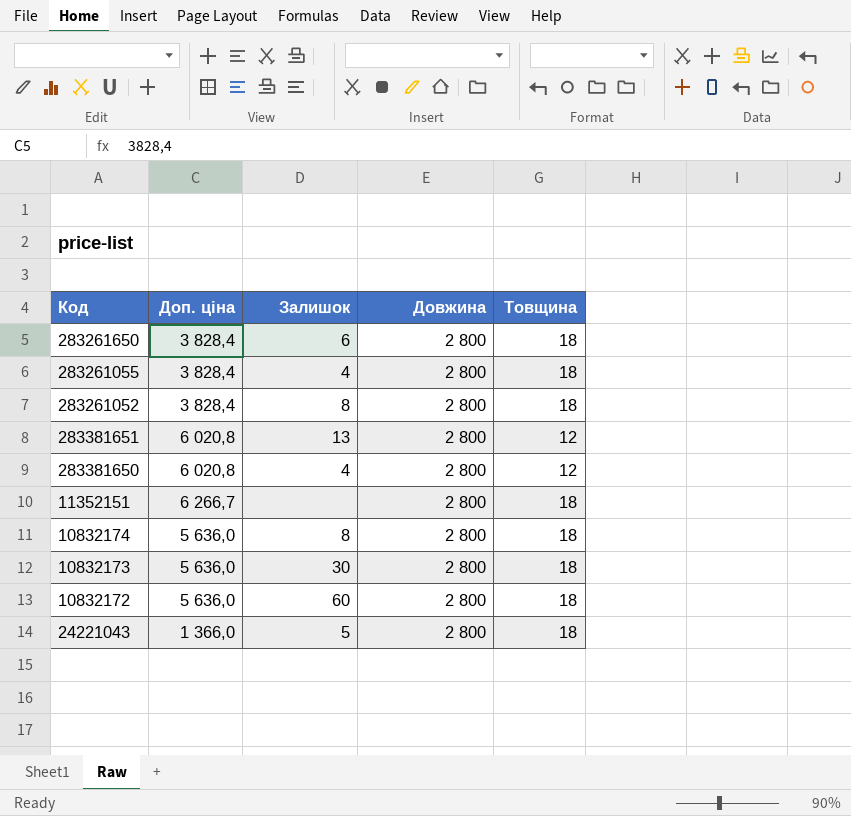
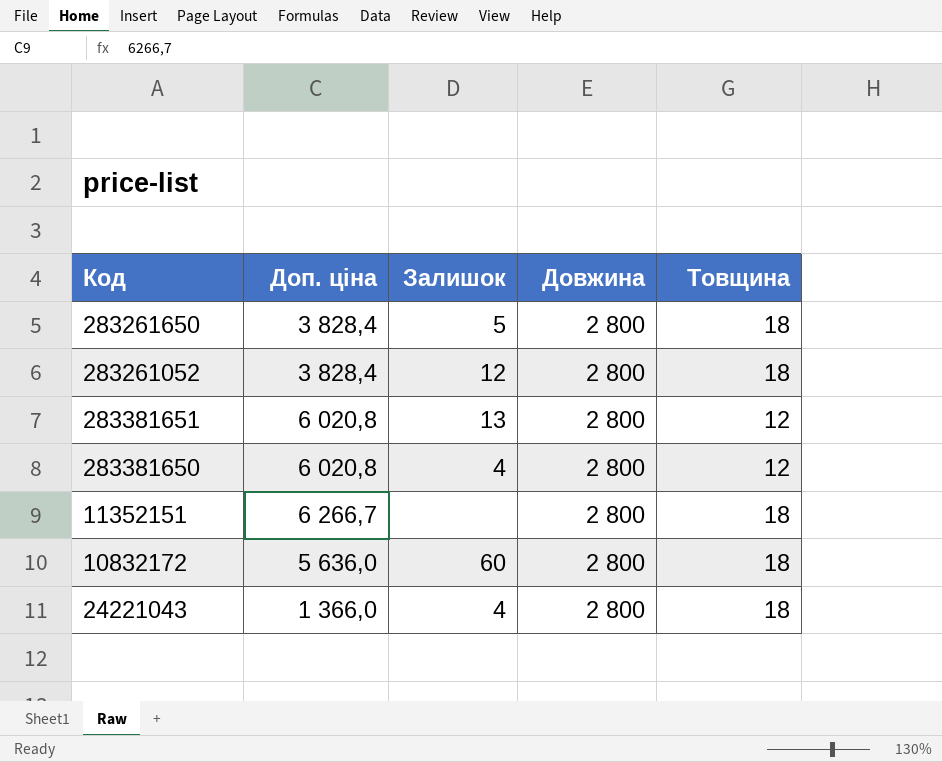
row 283261055: 3 828,4 | 4 | 2 800 | 18 -> none
row 10832174: 5 636,0 | 8 | 2 800 | 18 -> none
row 10832173: 5 636,0 | 30 | 2 800 | 18 -> none
283261650 | Залишок: 6 -> 5
283261052 | Залишок: 8 -> 12
24221043 | Залишок: 5 -> 4

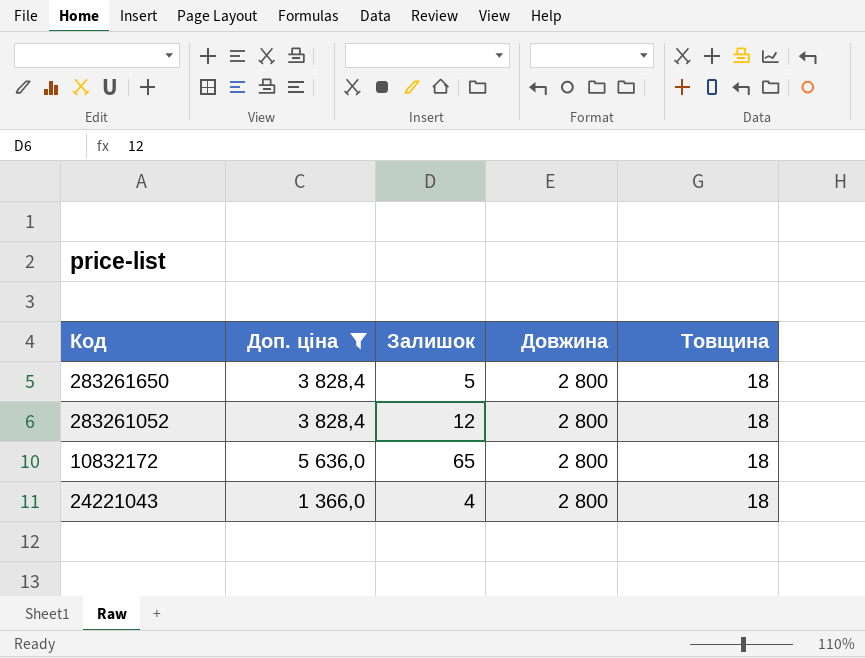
filter: none -> Доп. ціна <= 5 636,0
10832172 | Залишок: 60 -> 65

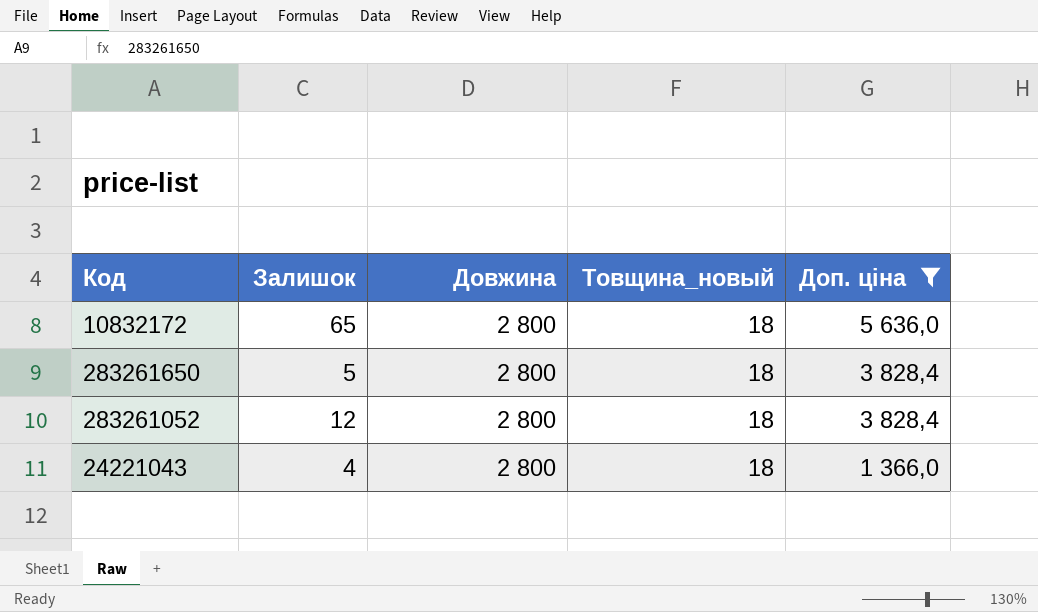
row order: none -> Доп. ціна descending
column name: Товщина -> Товщина_новый
column Доп. ціна | position: 2 -> 5

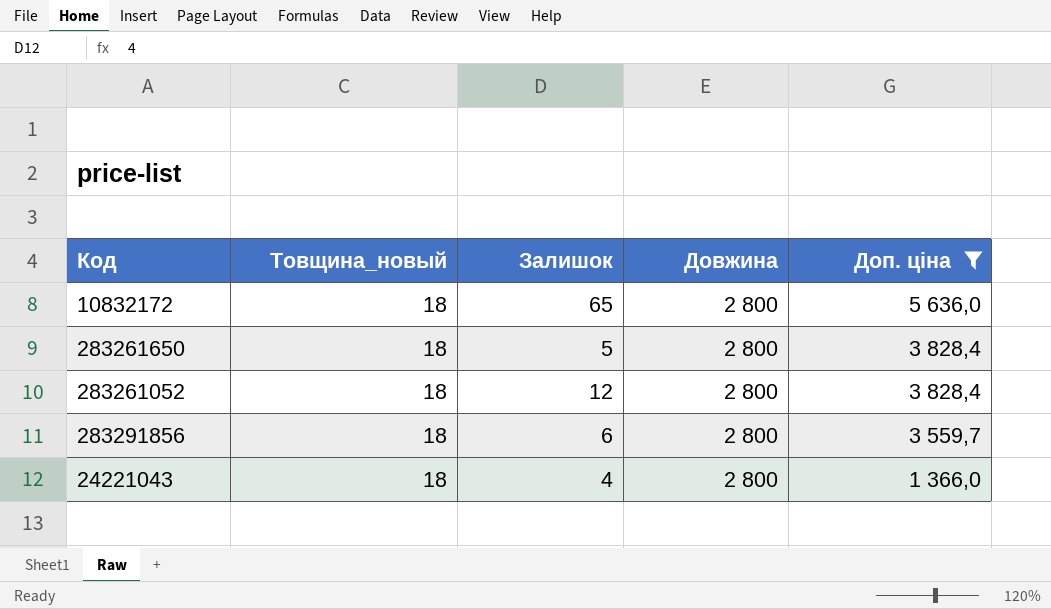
column Товщина_новый | position: 4 -> 2
row 283291856: none -> 18 | 6 | 2 800 | 3 559,7

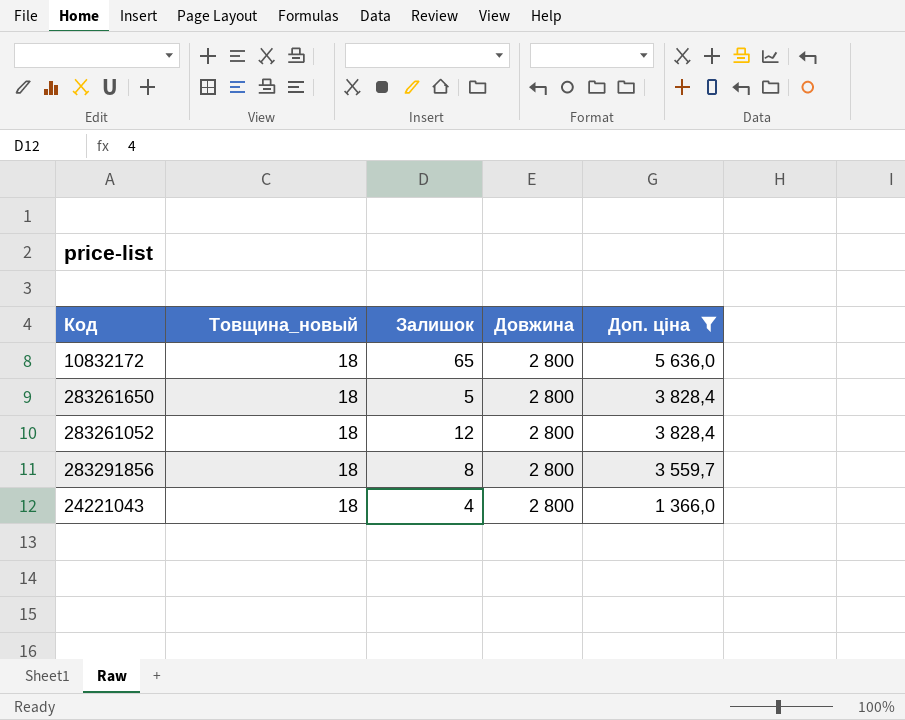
283291856 | Залишок: 6 -> 8

